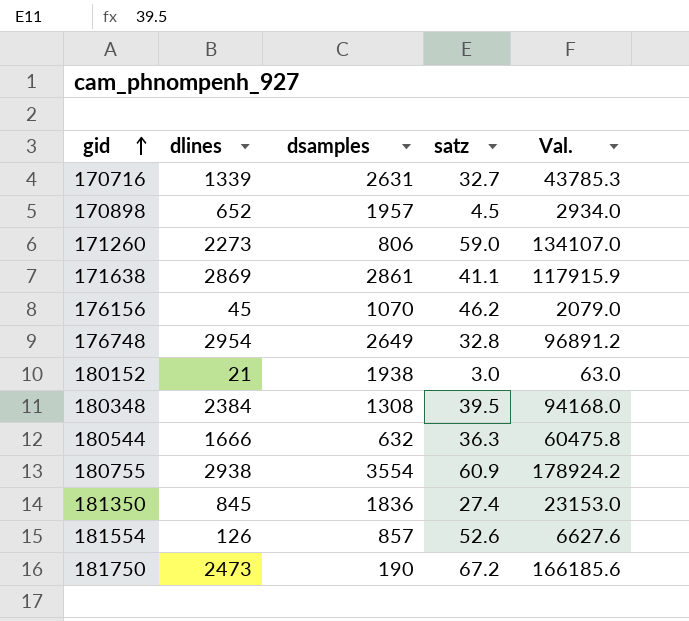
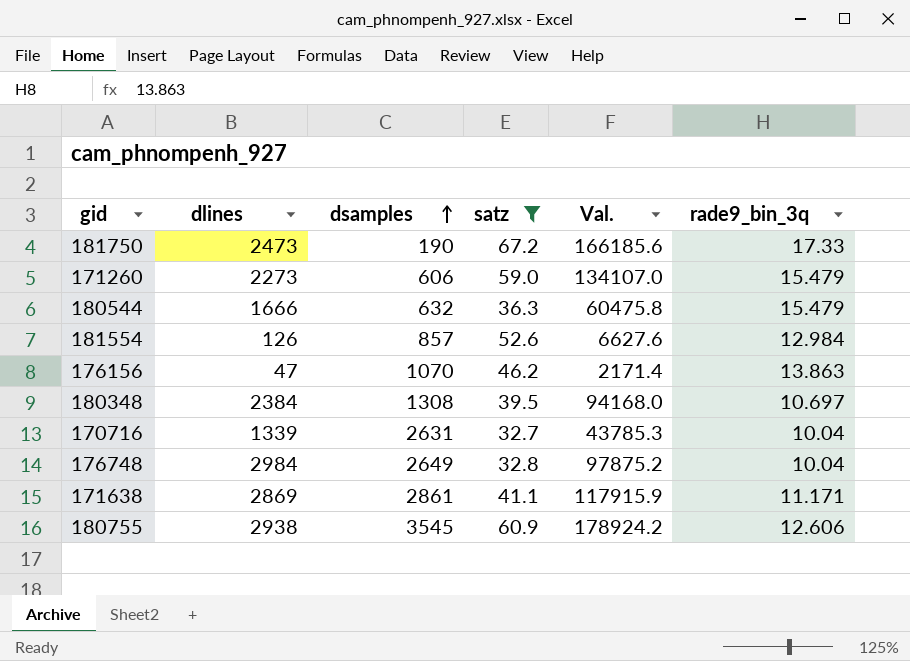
filter: none -> satz >= 32.7
row order: gid ascending -> dsamples ascending
column rade9_bin_3q | position: none -> 6
171260 | dsamples: 806 -> 606
176156 | dlines: 45 -> 47
176156 | Val.: 2079.0 -> 2171.4
176748 | dlines: 2954 -> 2984
176748 | Val.: 96891.2 -> 97875.2
180755 | dsamples: 3554 -> 3545

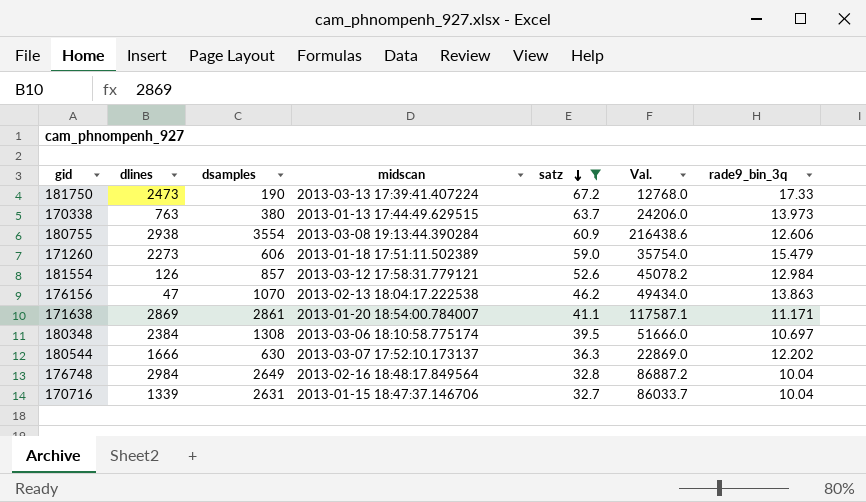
row order: dsamples ascending -> satz descending
column midscan | position: none -> 4
column Val. | formula: [dlines] * [satz] -> [dsamples] * [satz]
row 170338: none -> 763 | 380 | 2013-01-13 17:44:49.629515 | 63.7 | 24206.0 | 13.973
180755 | dsamples: 3545 -> 3554
180544 | dsamples: 632 -> 630
180544 | rade9_bin_3q: 15.479 -> 12.202

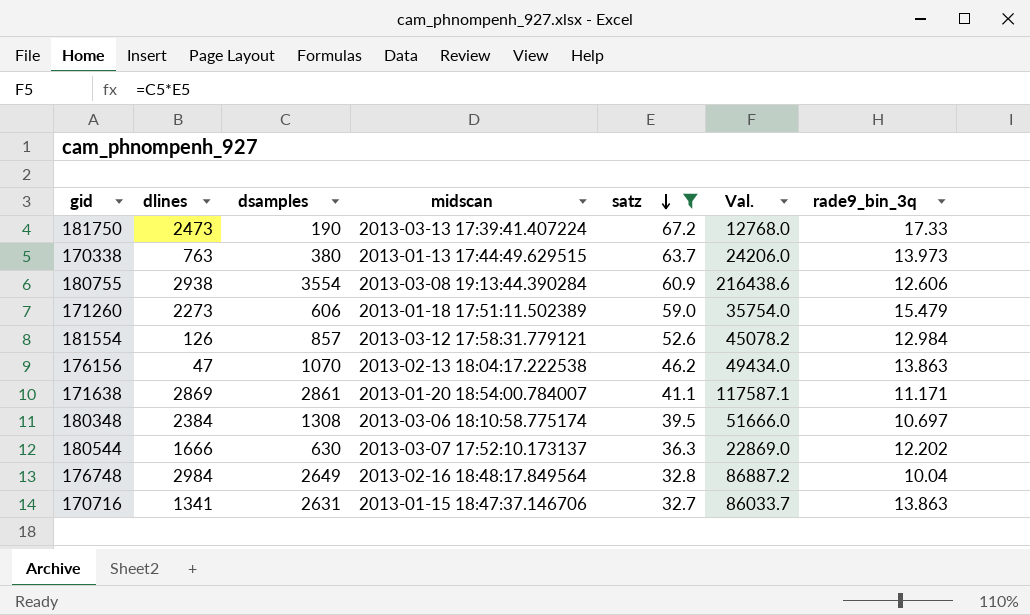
170716 | dlines: 1339 -> 1341
170716 | rade9_bin_3q: 10.04 -> 13.863

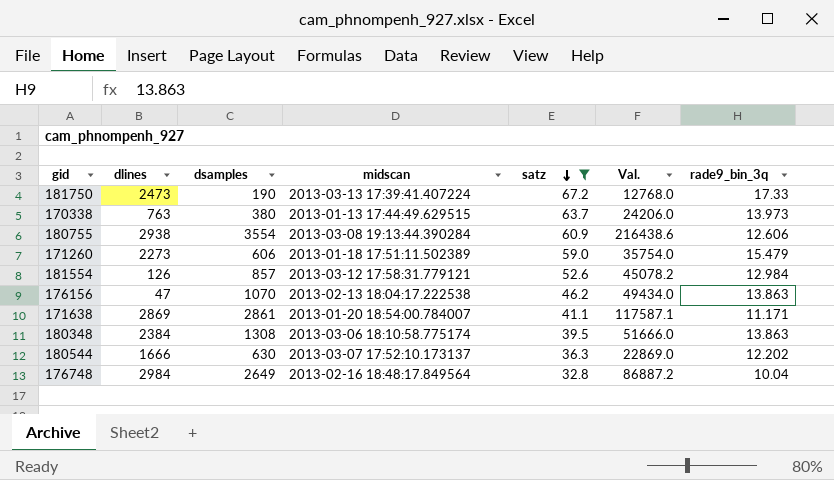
row 170716: 1341 | 2631 | 2013-01-15 18:47:37.146706 | 32.7 | 86033.7 | 13.863 -> none
180348 | rade9_bin_3q: 10.697 -> 13.863

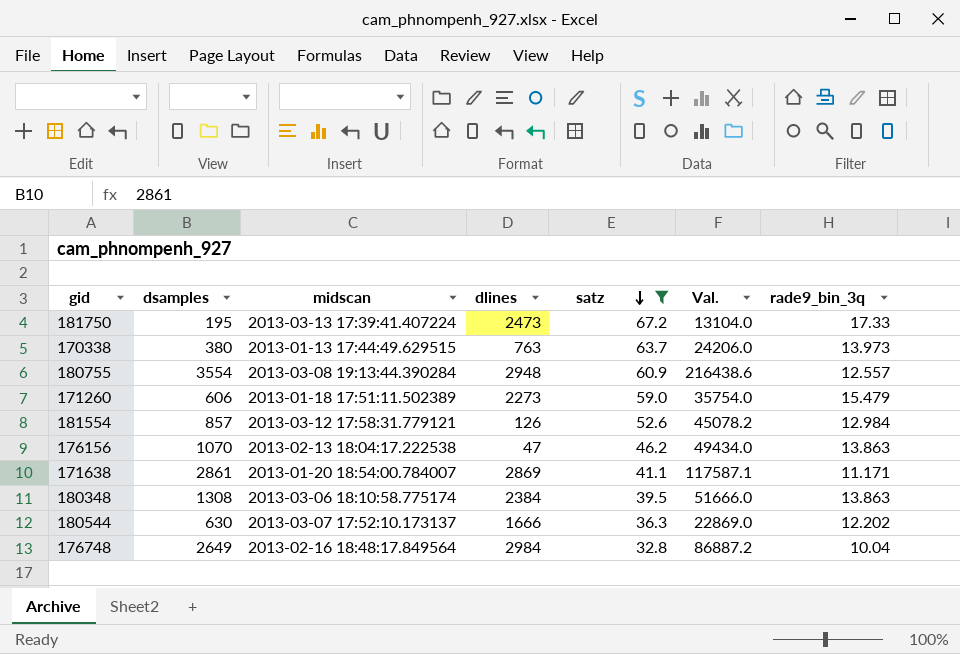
column dlines | position: 2 -> 4
181750 | dsamples: 190 -> 195
181750 | Val.: 12768.0 -> 13104.0
180755 | dlines: 2938 -> 2948
180755 | rade9_bin_3q: 12.606 -> 12.557

